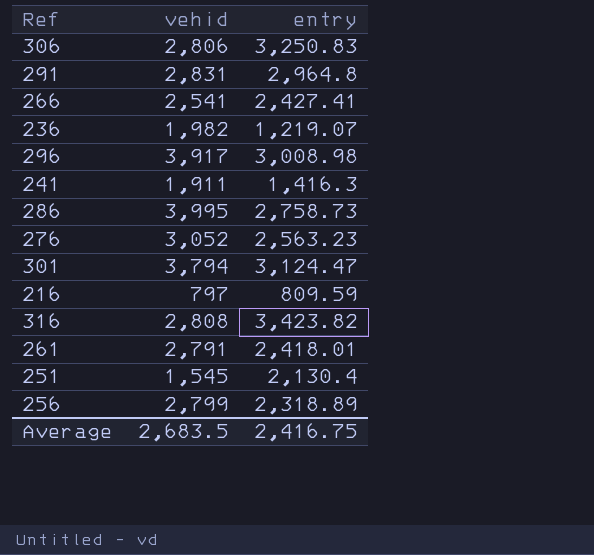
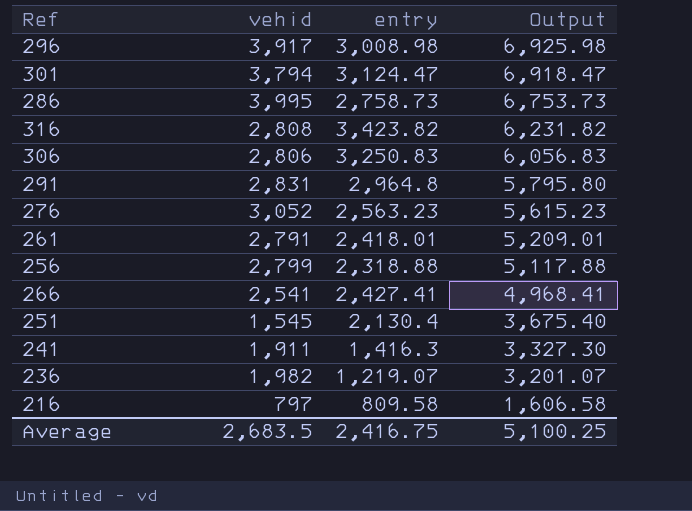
row order: none -> Output descending
column Output | formula: none -> [vehid] + [entry]
256 | entry: 2,318.89 -> 2,318.88
216 | entry: 809.59 -> 809.58

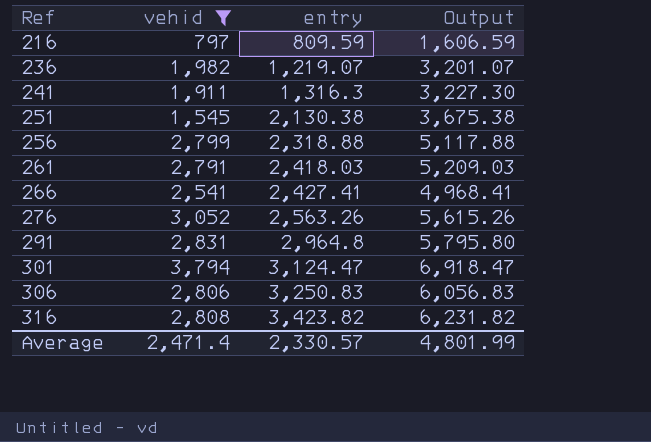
filter: none -> vehid <= 3,794
row order: Output descending -> Ref ascending
216 | entry: 809.58 -> 809.59
216 | Output: 1,606.58 -> 1,606.59
241 | entry: 1,416.3 -> 1,316.3
241 | Output: 3,327.30 -> 3,227.30
251 | entry: 2,130.4 -> 2,130.38
251 | Output: 3,675.40 -> 3,675.38
261 | entry: 2,418.01 -> 2,418.03
261 | Output: 5,209.01 -> 5,209.03
276 | entry: 2,563.23 -> 2,563.26
276 | Output: 5,615.23 -> 5,615.26
Average | vehid: 2,683.5 -> 2,471.4
Average | entry: 2,416.75 -> 2,330.57
Average | Output: 5,100.25 -> 4,801.99

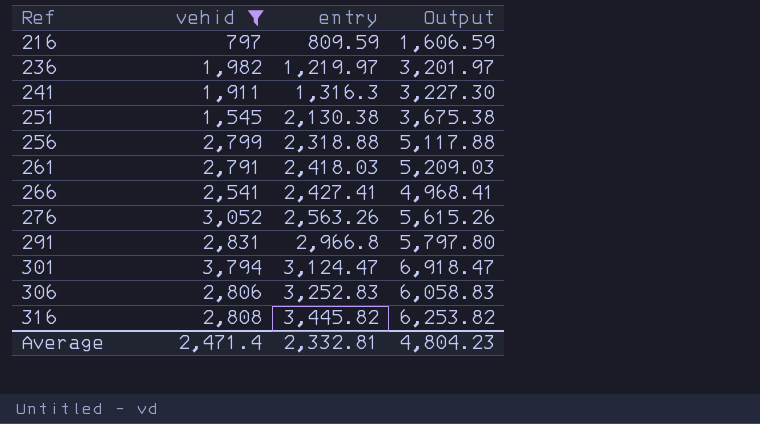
236 | entry: 1,219.07 -> 1,219.97
236 | Output: 3,201.07 -> 3,201.97
291 | entry: 2,964.8 -> 2,966.8
291 | Output: 5,795.80 -> 5,797.80
306 | entry: 3,250.83 -> 3,252.83
306 | Output: 6,056.83 -> 6,058.83
316 | entry: 3,423.82 -> 3,445.82
316 | Output: 6,231.82 -> 6,253.82
Average | entry: 2,330.57 -> 2,332.81
Average | Output: 4,801.99 -> 4,804.23

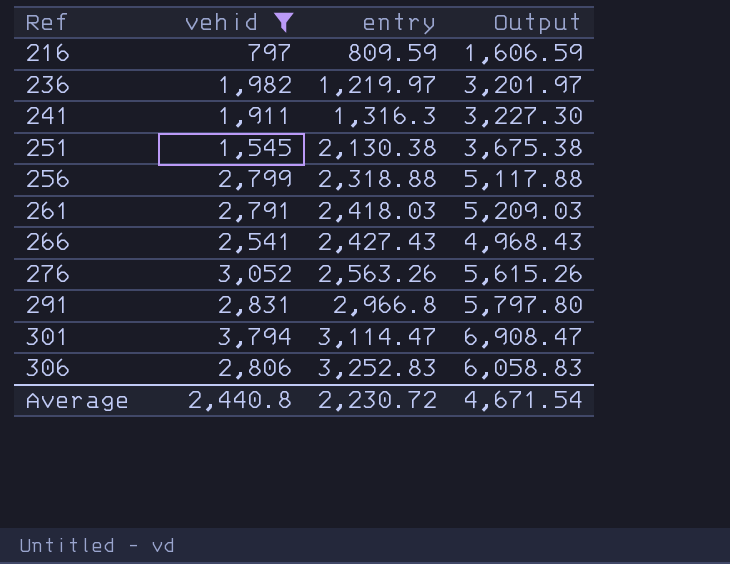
row 316: 2,808 | 3,445.82 | 6,253.82 -> none
266 | entry: 2,427.41 -> 2,427.43
266 | Output: 4,968.41 -> 4,968.43
301 | entry: 3,124.47 -> 3,114.47
301 | Output: 6,918.47 -> 6,908.47
Average | vehid: 2,471.4 -> 2,440.8
Average | entry: 2,332.81 -> 2,230.72
Average | Output: 4,804.23 -> 4,671.54

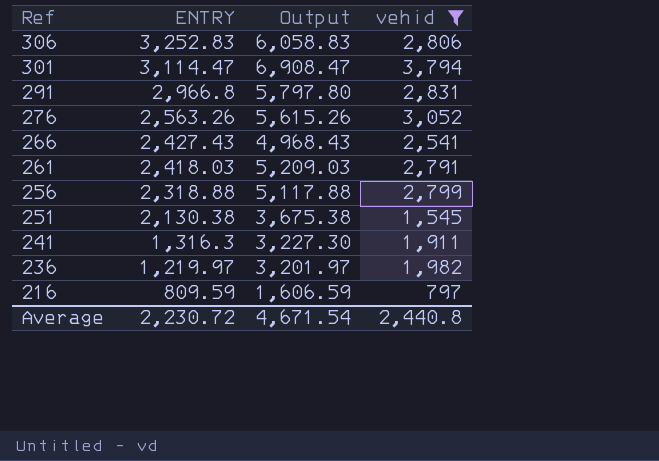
row order: Ref ascending -> Ref descending
column name: entry -> ENTRY
column vehid | position: 2 -> 4

